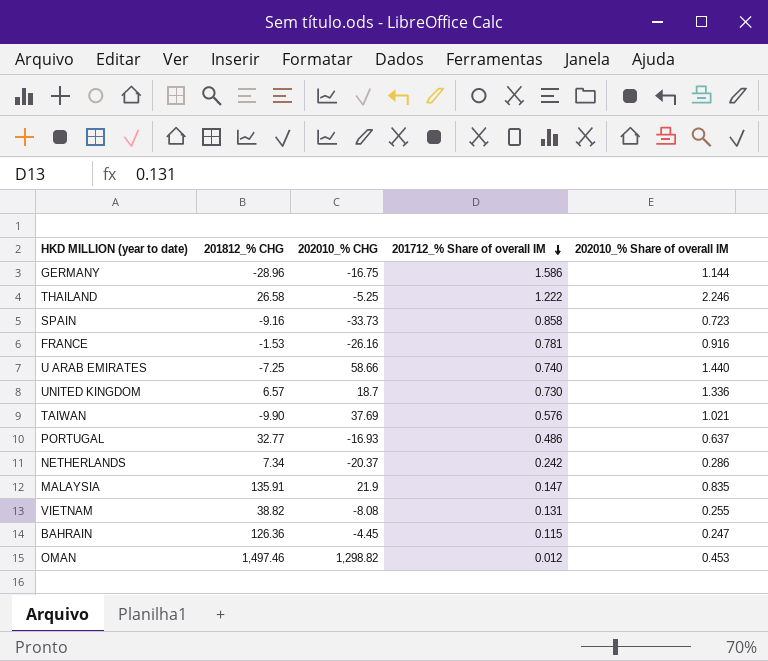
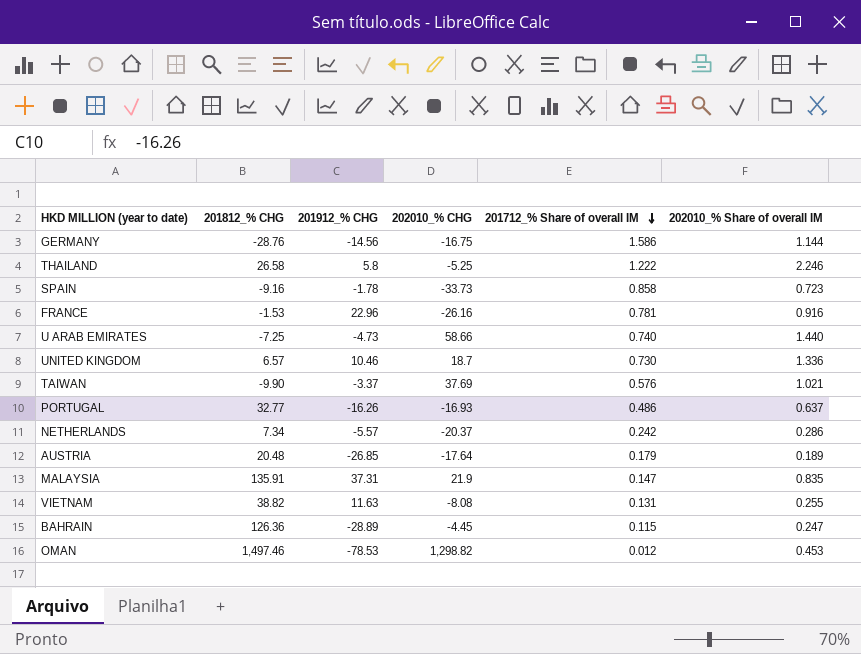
column 201912_% CHG | position: none -> 3
GERMANY | 201812_% CHG: -28.96 -> -28.76
row AUSTRIA: none -> 20.48 | -26.85 | -17.64 | 0.179 | 0.189

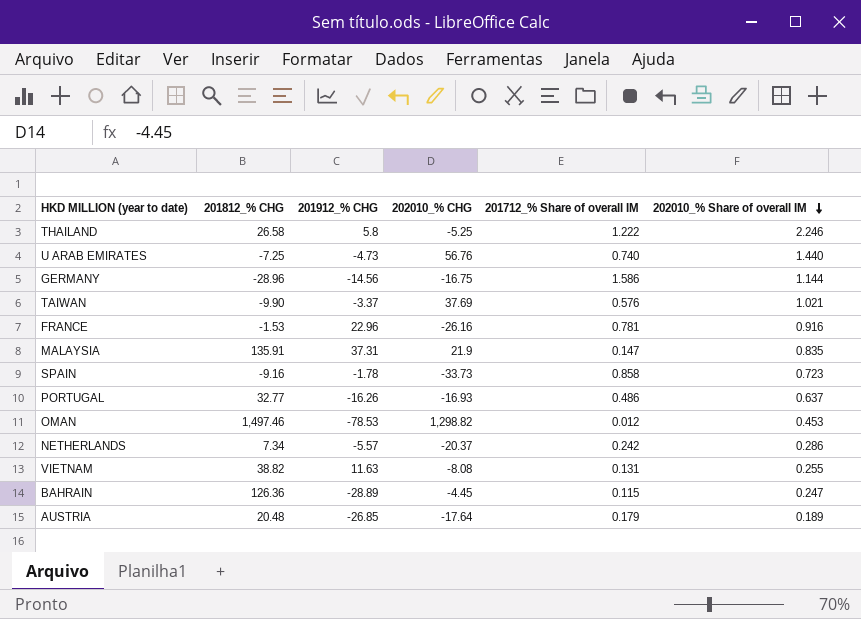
row order: 201712_% Share of overall IM descending -> 202010_% Share of overall IM descending
row UNITED KINGDOM: 6.57 | 10.46 | 18.7 | 0.730 | 1.336 -> none
U ARAB EMIRATES | 202010_% CHG: 58.66 -> 56.76
GERMANY | 201812_% CHG: -28.76 -> -28.96

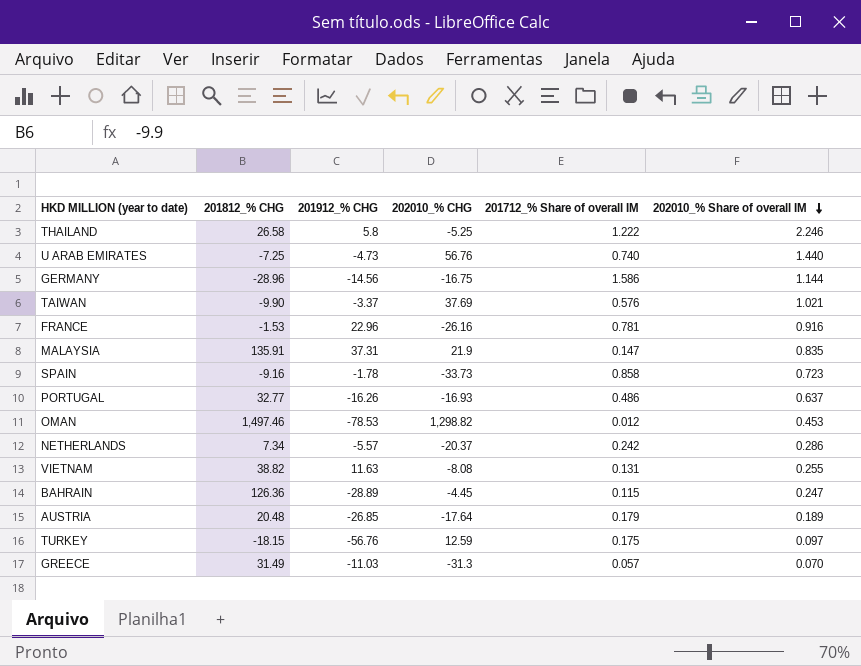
row TURKEY: none -> -18.15 | -56.76 | 12.59 | 0.175 | 0.097
row GREECE: none -> 31.49 | -11.03 | -31.3 | 0.057 | 0.070

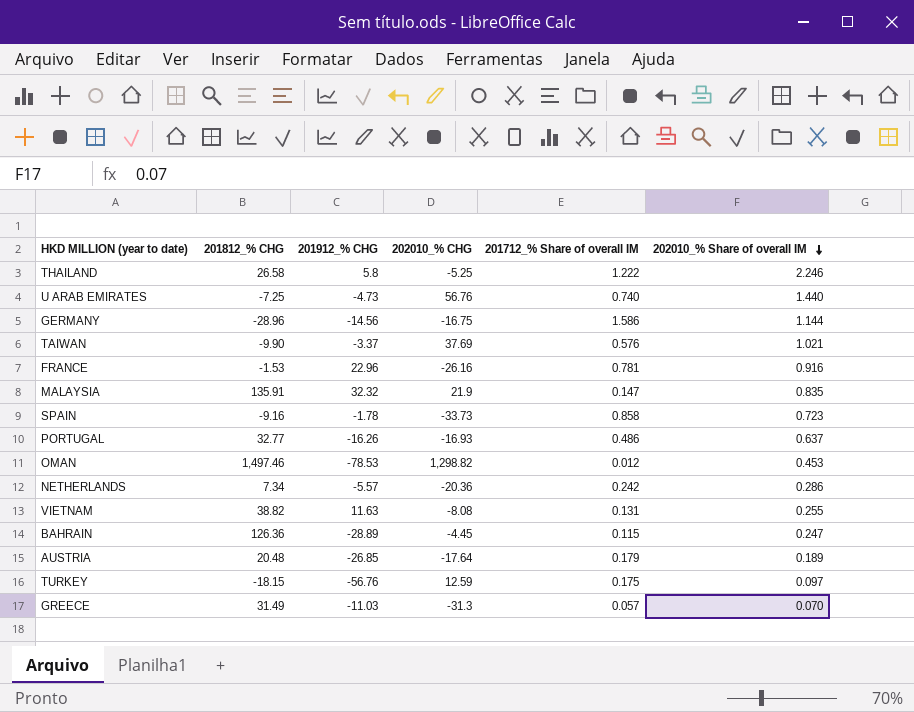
MALAYSIA | 201912_% CHG: 37.31 -> 32.32
NETHERLANDS | 202010_% CHG: -20.37 -> -20.36

